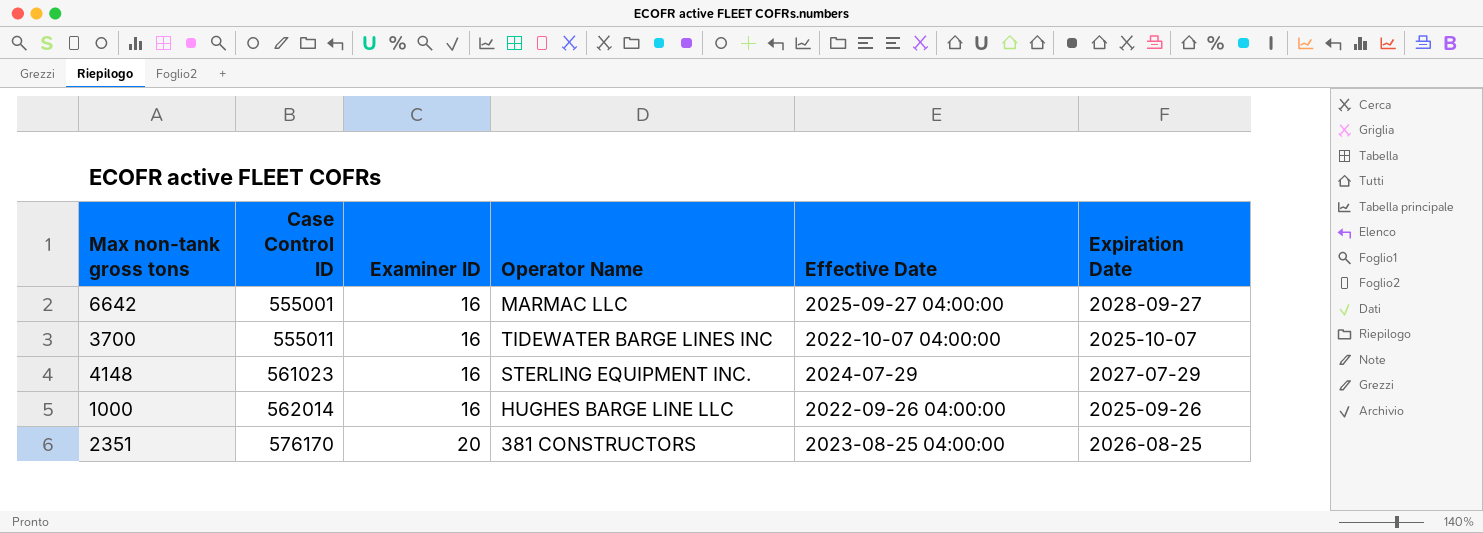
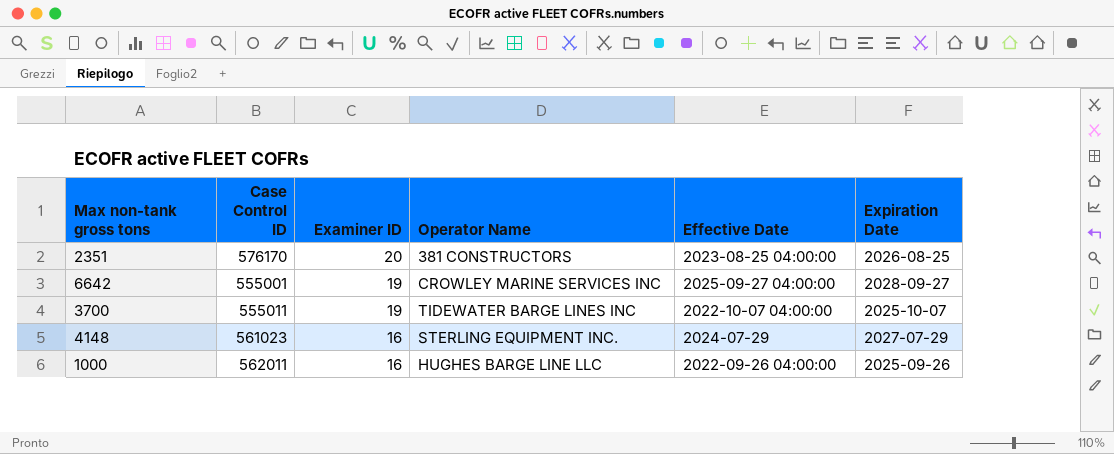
row order: Case Control ID ascending -> Examiner ID descending
6642 | Examiner ID: 16 -> 19
6642 | Operator Name: MARMAC LLC -> CROWLEY MARINE SERVICES INC
3700 | Examiner ID: 16 -> 19
1000 | Case Control ID: 562014 -> 562011

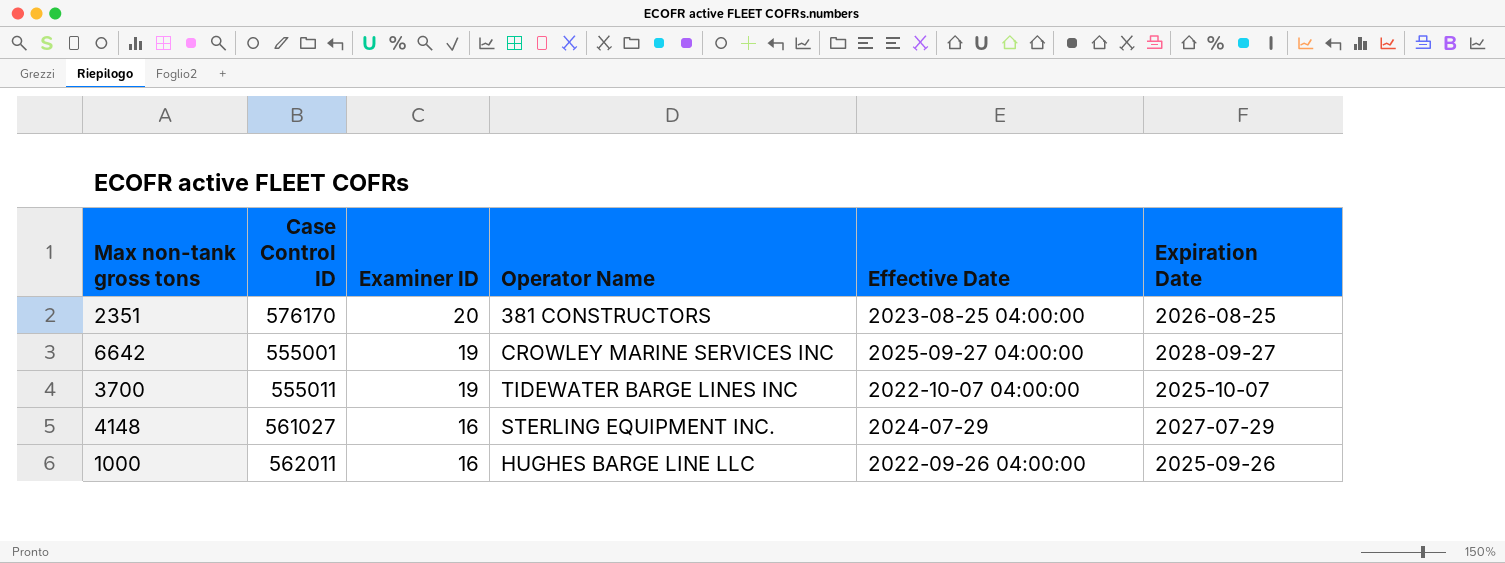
4148 | Case Control ID: 561023 -> 561027

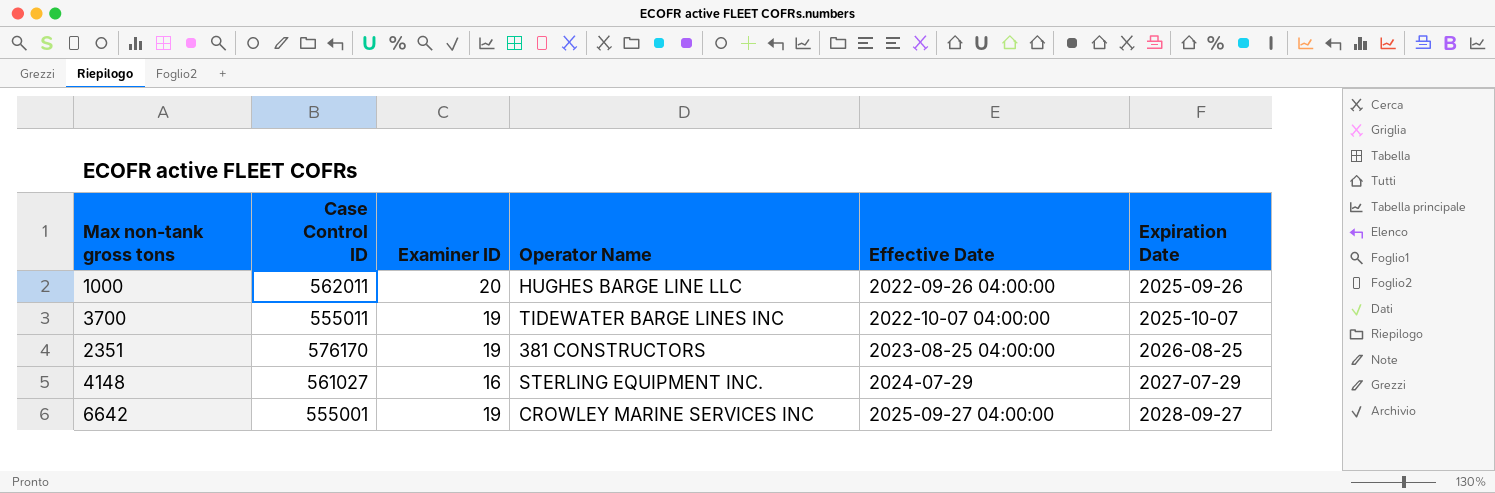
row order: Examiner ID descending -> Effective Date ascending
1000 | Examiner ID: 16 -> 20
2351 | Examiner ID: 20 -> 19

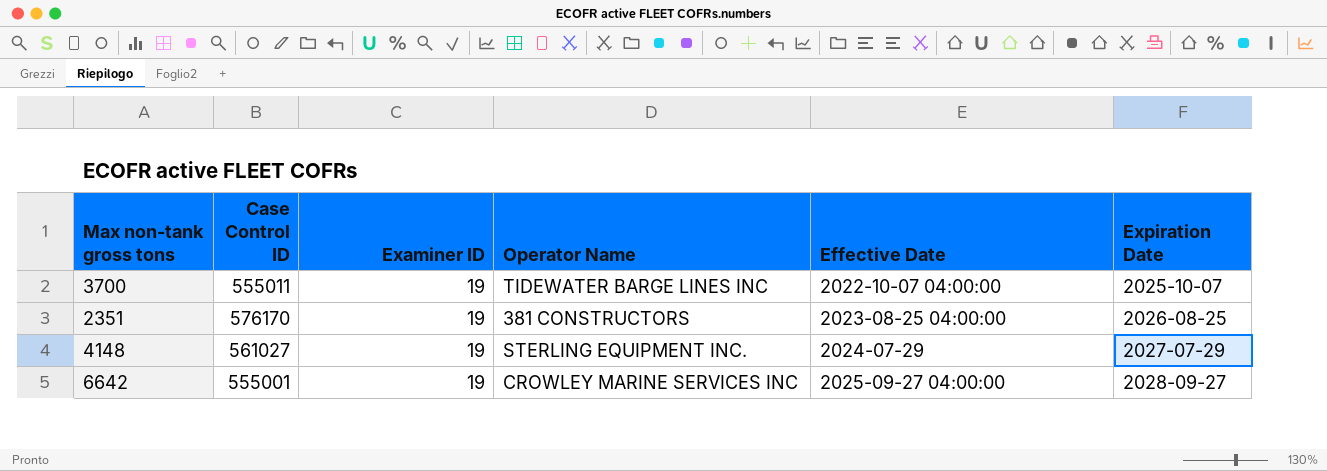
row 1000: 562011 | 20 | HUGHES BARGE LINE LLC | 2022-09-26 04:00:00 | 2025-09-26 -> none
4148 | Examiner ID: 16 -> 19

